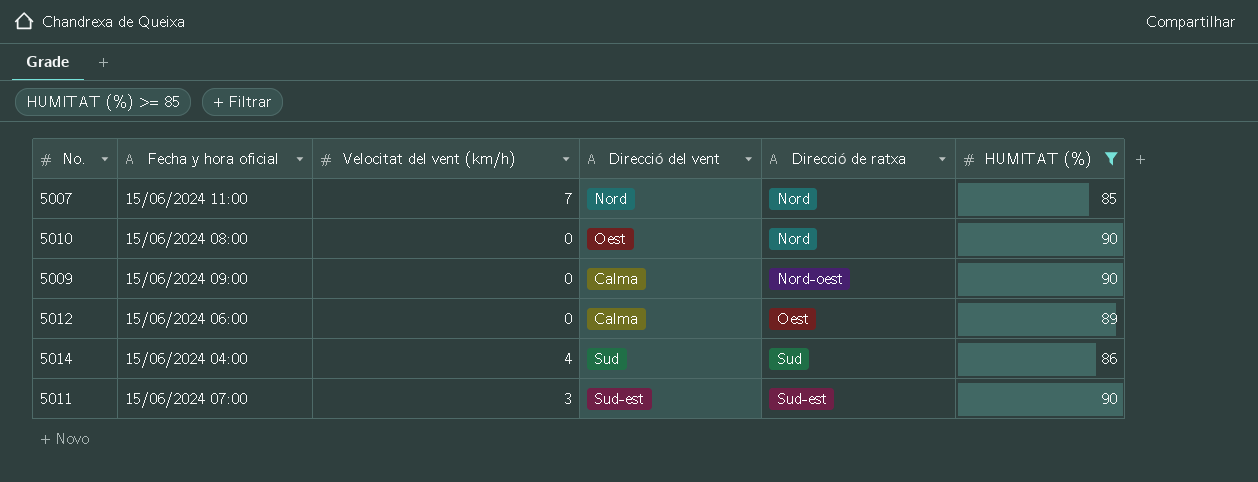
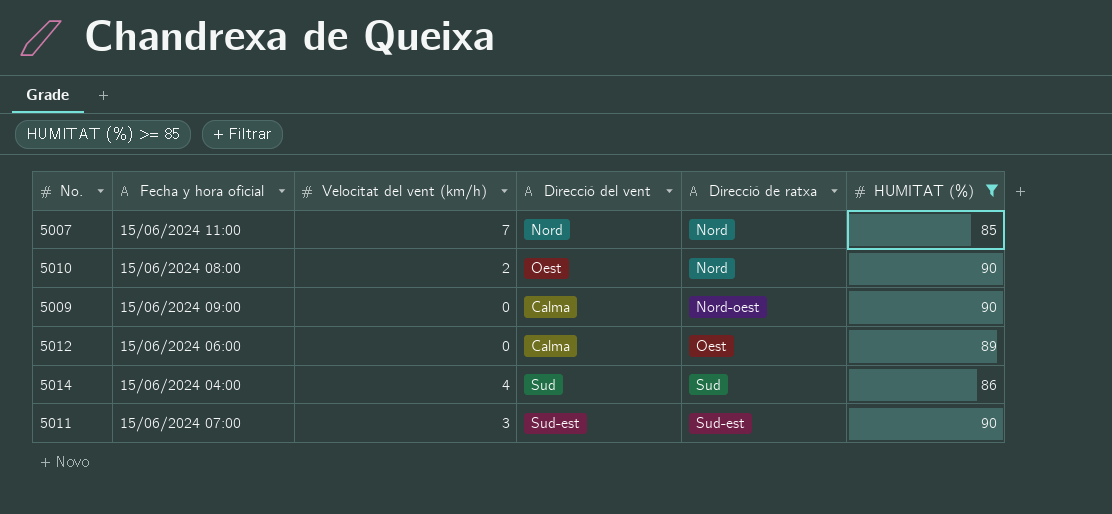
5010 | Velocitat del vent (km/h): 0 -> 2

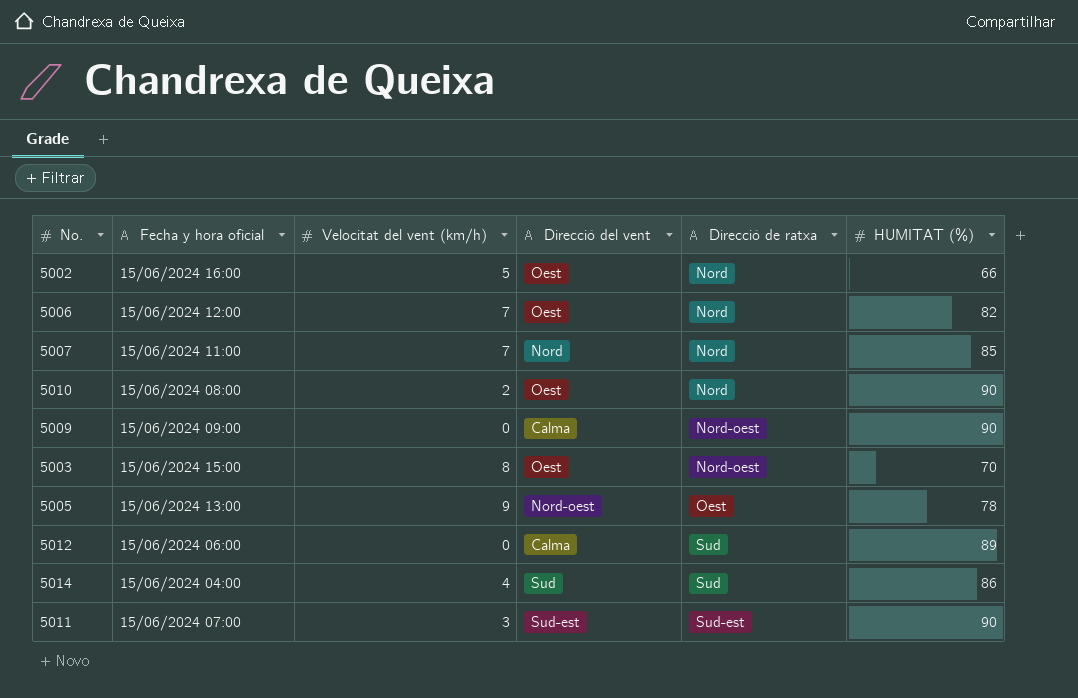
filter: HUMITAT (%) >= 85 -> none
5012 | Direcció de ratxa: Oest -> Sud

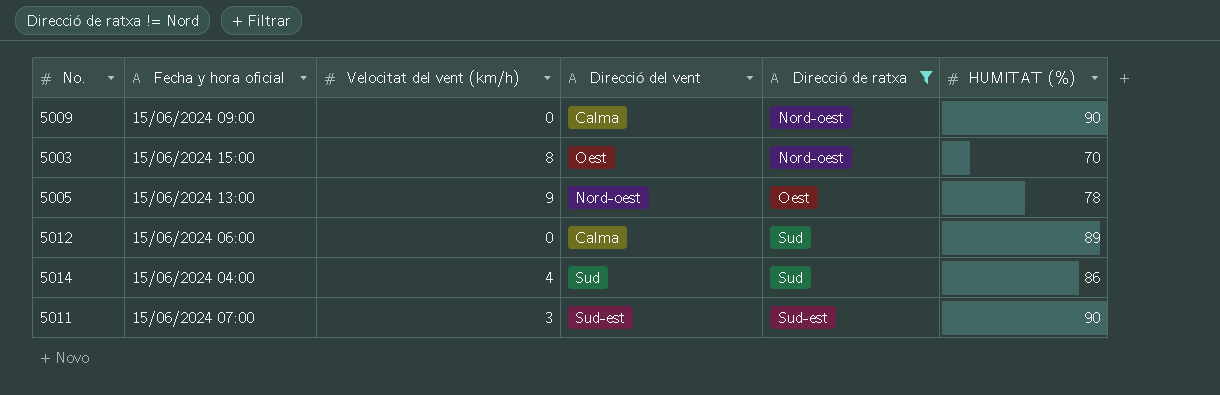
filter: none -> Direcció de ratxa != Nord

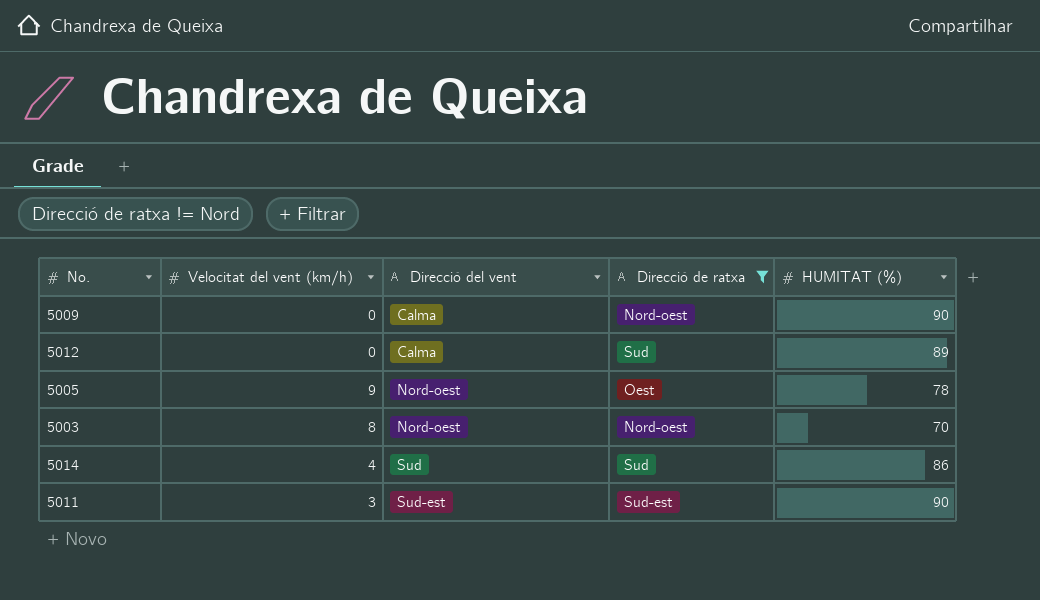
row order: Direcció de ratxa ascending -> Direcció del vent ascending
column Fecha y hora oficial | position: 2 -> none
5003 | Direcció del vent: Oest -> Nord-oest

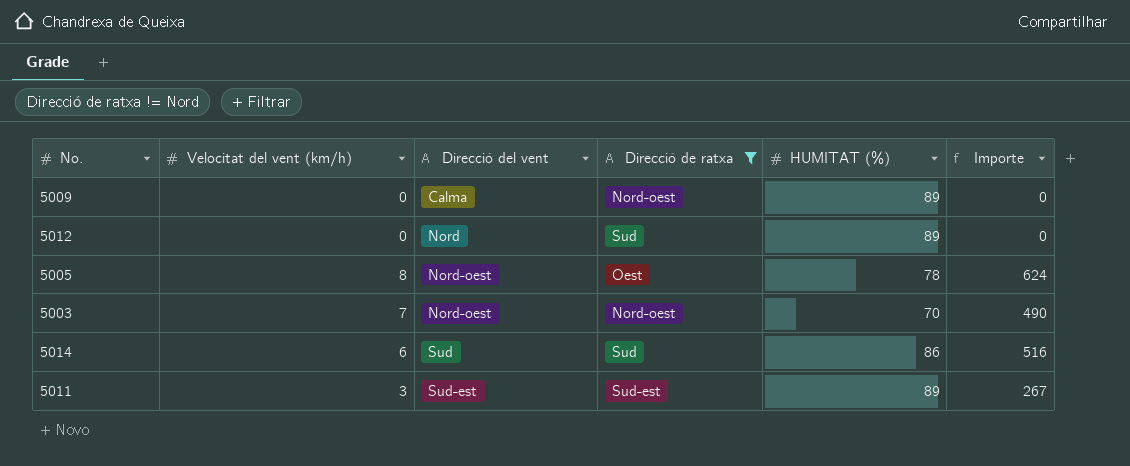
column Importe | formula: none -> [Velocitat del vent (km/h)] * [HUMITAT (%)]
5009 | HUMITAT (%): 90 -> 89
5012 | Direcció del vent: Calma -> Nord
5005 | Velocitat del vent (km/h): 9 -> 8
5003 | Velocitat del vent (km/h): 8 -> 7
5014 | Velocitat del vent (km/h): 4 -> 6
5011 | HUMITAT (%): 90 -> 89

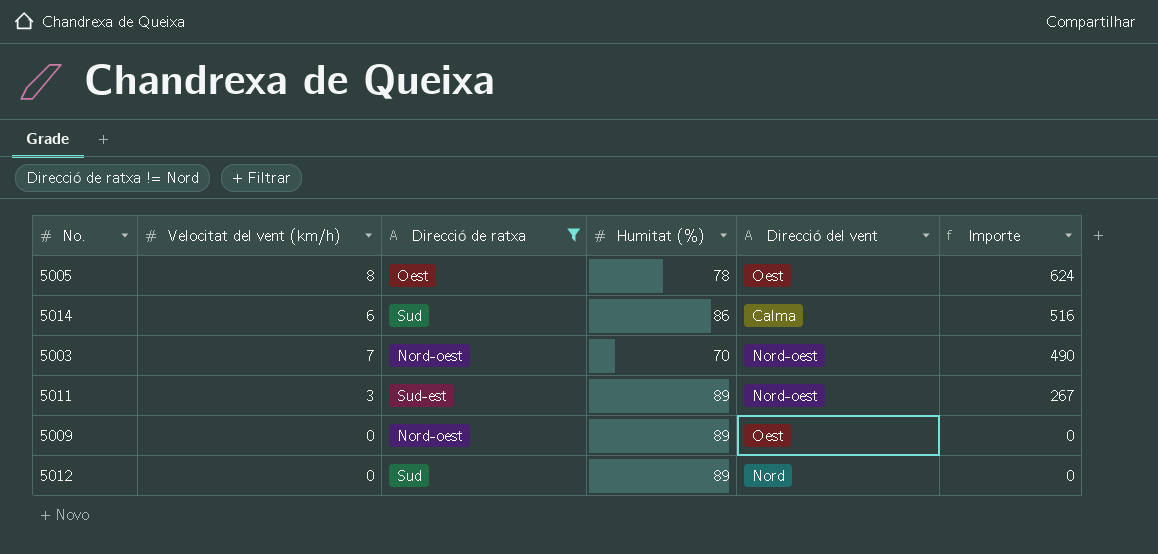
row order: Direcció del vent ascending -> Importe descending
column name: HUMITAT (%) -> Humitat (%)
column Direcció del vent | position: 3 -> 5
5005 | Direcció del vent: Nord-oest -> Oest
5014 | Direcció del vent: Sud -> Calma
5011 | Direcció del vent: Sud-est -> Nord-oest
5009 | Direcció del vent: Calma -> Oest

